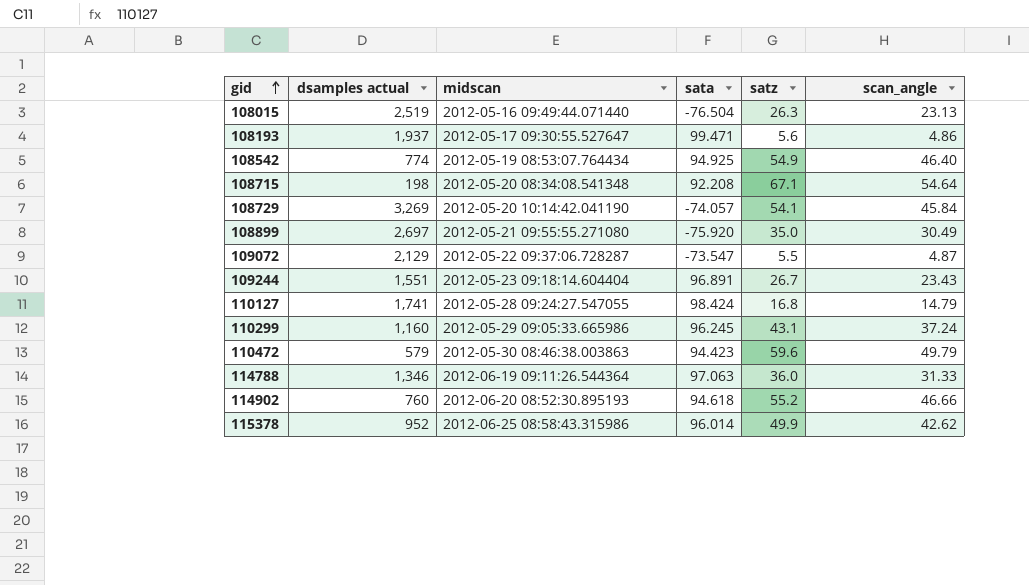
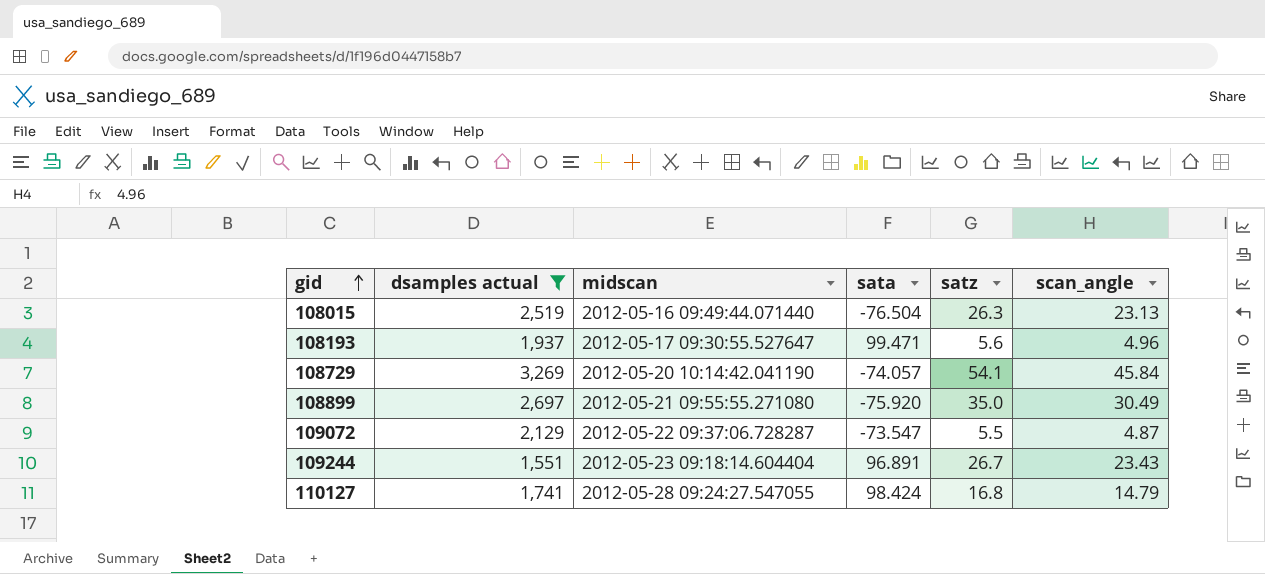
filter: none -> dsamples actual >= 1,551
108193 | scan_angle: 4.86 -> 4.96

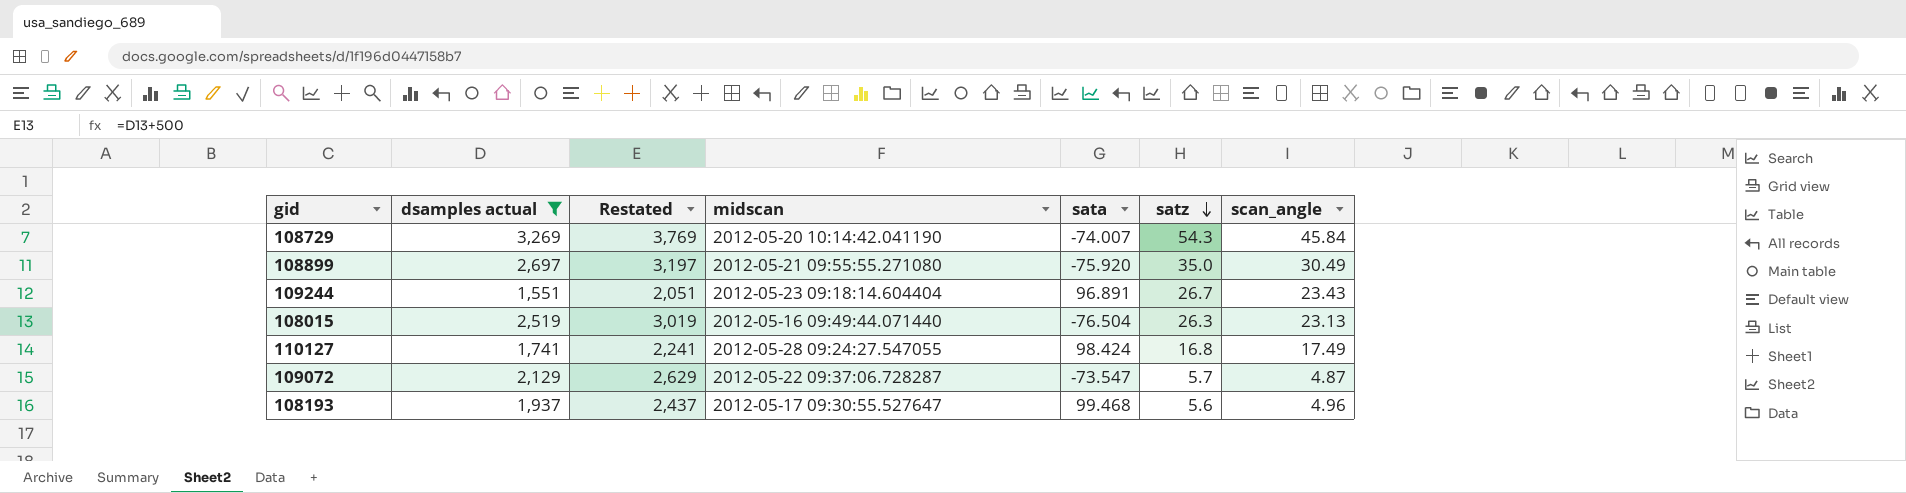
row order: gid ascending -> satz descending
column Restated | formula: none -> [dsamples actual] + 500
108729 | sata: -74.057 -> -74.007
108729 | satz: 54.1 -> 54.3
110127 | scan_angle: 14.79 -> 17.49
109072 | satz: 5.5 -> 5.7
108193 | sata: 99.471 -> 99.468

